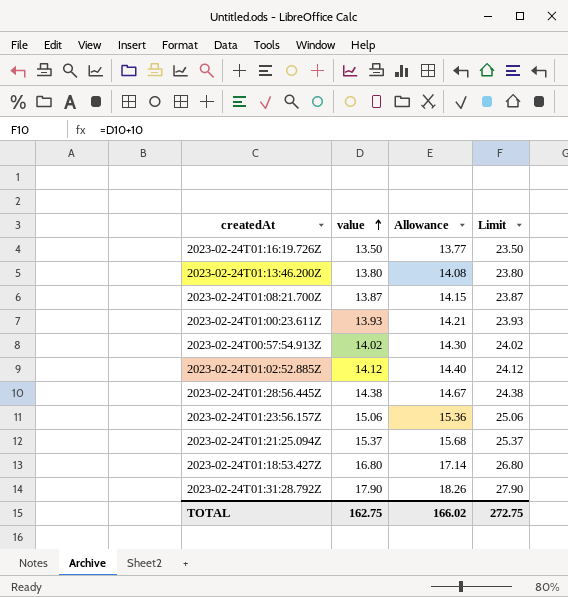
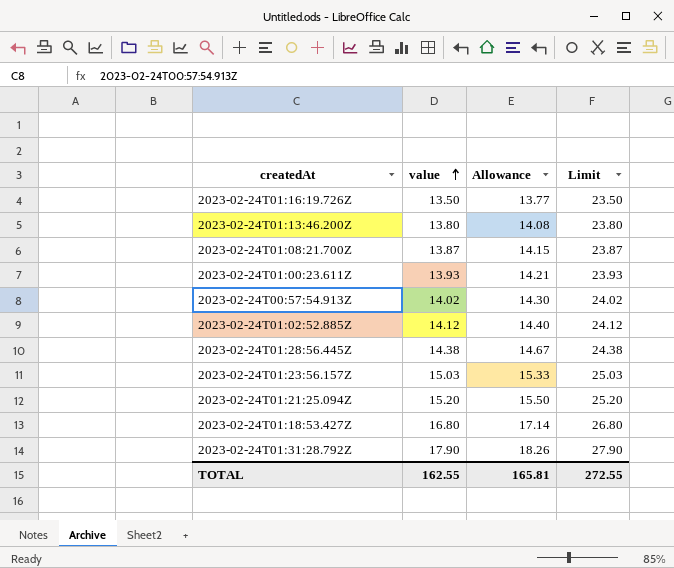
2023-02-24T01:23:56.157Z | value: 15.06 -> 15.03
2023-02-24T01:23:56.157Z | Allowance: 15.36 -> 15.33
2023-02-24T01:23:56.157Z | Limit: 25.06 -> 25.03
2023-02-24T01:21:25.094Z | value: 15.37 -> 15.20
2023-02-24T01:21:25.094Z | Allowance: 15.68 -> 15.50
2023-02-24T01:21:25.094Z | Limit: 25.37 -> 25.20
TOTAL | value: 162.75 -> 162.55
TOTAL | Allowance: 166.02 -> 165.81
TOTAL | Limit: 272.75 -> 272.55

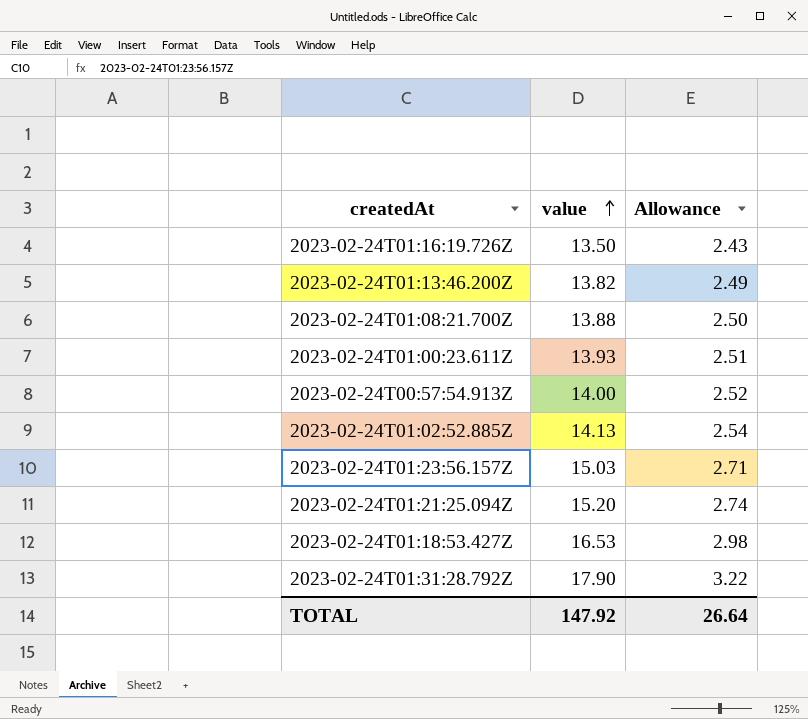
column Limit | formula: [value] + 10 -> none
column Allowance | formula: [value] * 1.02 -> [value] * 0.18
row 2023-02-24T01:28:56.445Z: 14.38 | 14.67 | 24.38 -> none
2023-02-24T01:13:46.200Z | value: 13.80 -> 13.82
2023-02-24T01:08:21.700Z | value: 13.87 -> 13.88
2023-02-24T00:57:54.913Z | value: 14.02 -> 14.00
2023-02-24T01:02:52.885Z | value: 14.12 -> 14.13
2023-02-24T01:18:53.427Z | value: 16.80 -> 16.53
TOTAL | value: 162.55 -> 147.92
TOTAL | Allowance: 165.81 -> 26.64

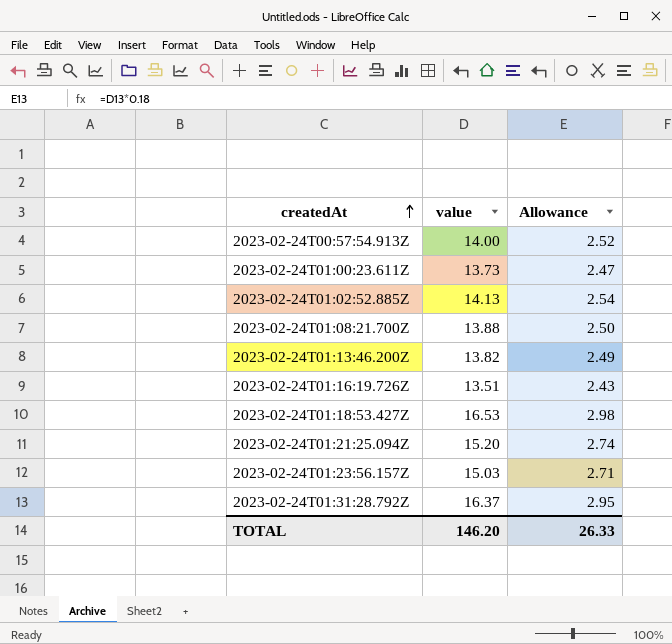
row order: value ascending -> createdAt ascending
2023-02-24T01:00:23.611Z | value: 13.93 -> 13.73
2023-02-24T01:00:23.611Z | Allowance: 2.51 -> 2.47
2023-02-24T01:16:19.726Z | value: 13.50 -> 13.51
2023-02-24T01:31:28.792Z | value: 17.90 -> 16.37
2023-02-24T01:31:28.792Z | Allowance: 3.22 -> 2.95
TOTAL | value: 147.92 -> 146.20
TOTAL | Allowance: 26.64 -> 26.33

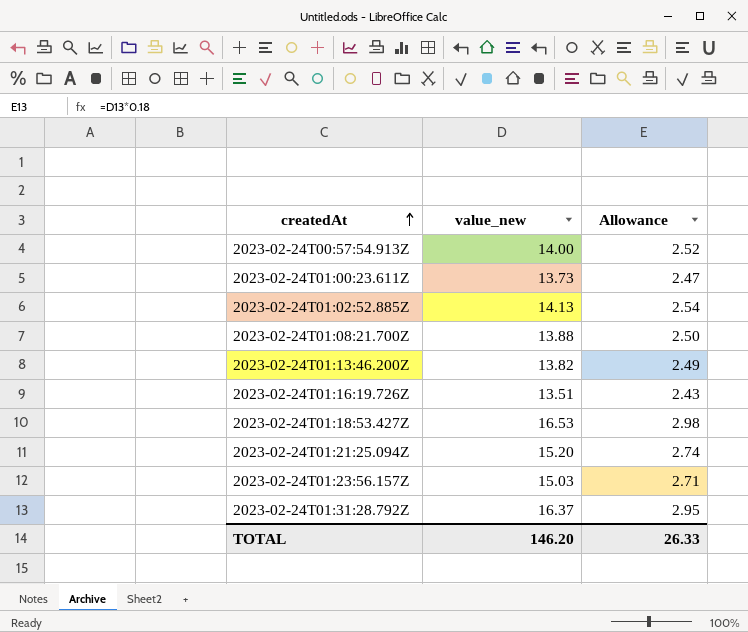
column name: value -> value_new

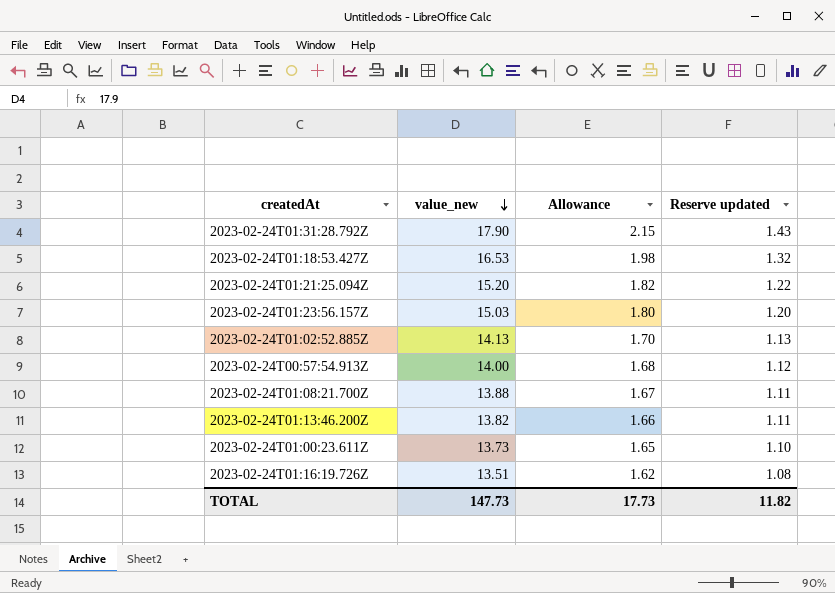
row order: createdAt ascending -> value_new descending
column Allowance | formula: [value_new] * 0.18 -> [value_new] * 0.12
column Reserve updated | formula: none -> [value_new] * 0.08
2023-02-24T01:31:28.792Z | value_new: 16.37 -> 17.90
TOTAL | value_new: 146.20 -> 147.73
TOTAL | Allowance: 26.33 -> 17.73

